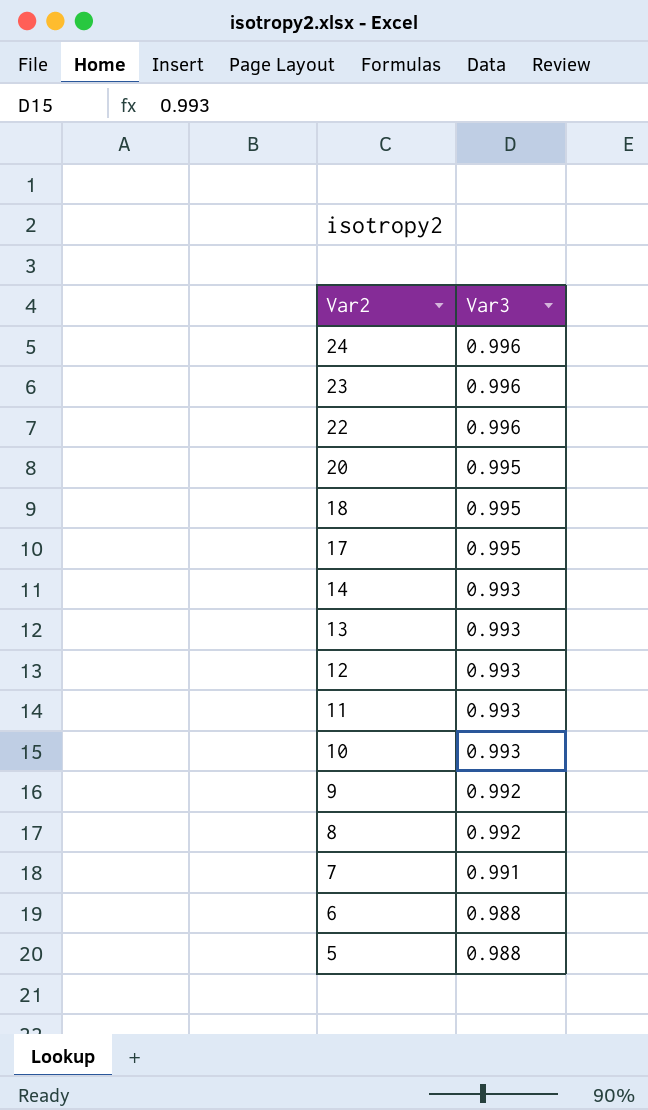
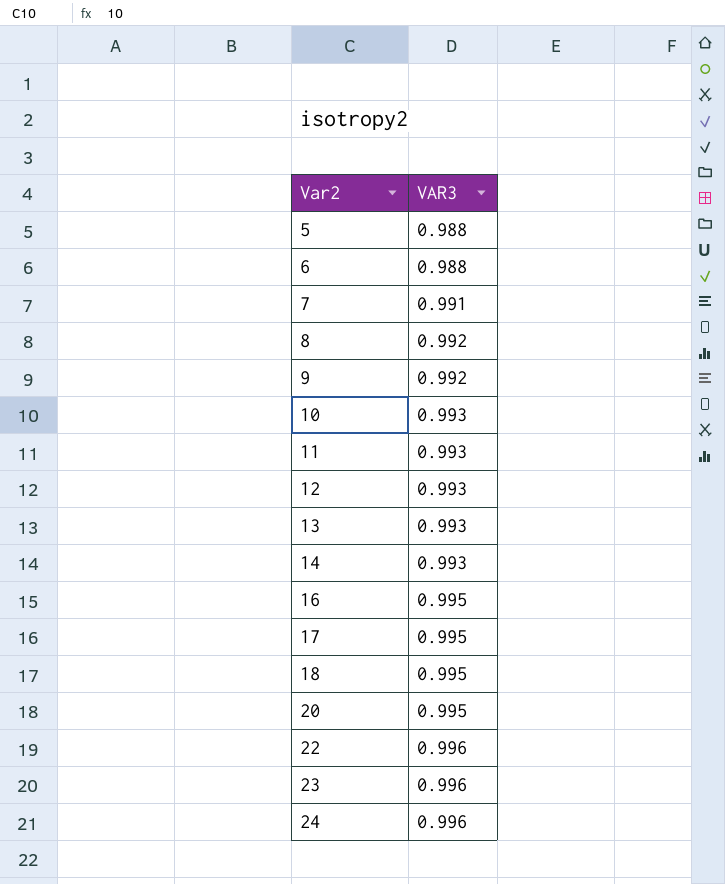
row order: Var2 descending -> Var2 ascending
column name: Var3 -> VAR3
row 16: none -> 0.995

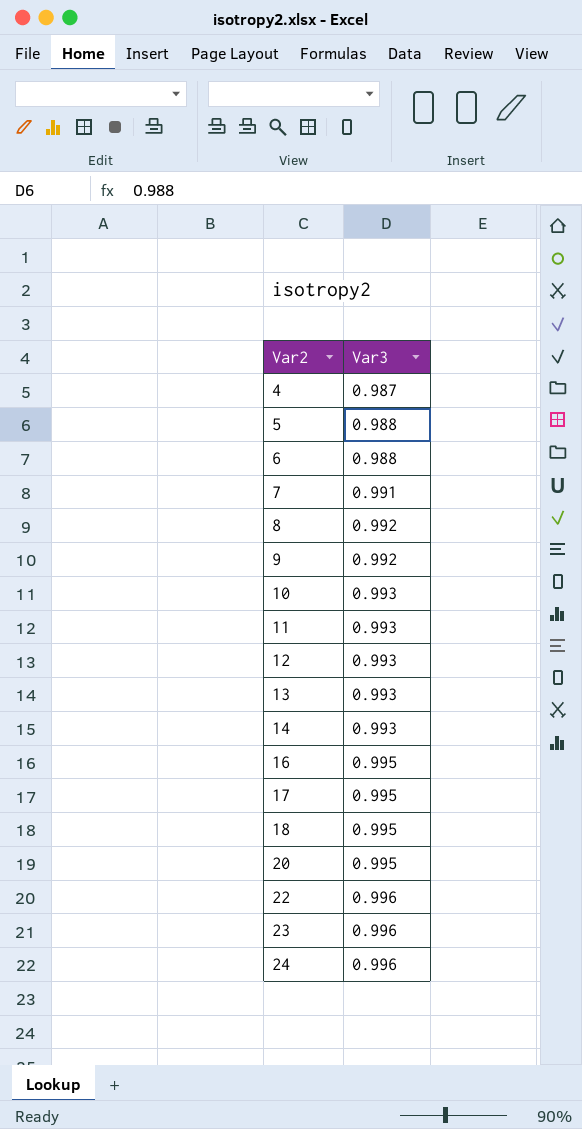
column name: VAR3 -> Var3
row 4: none -> 0.987

